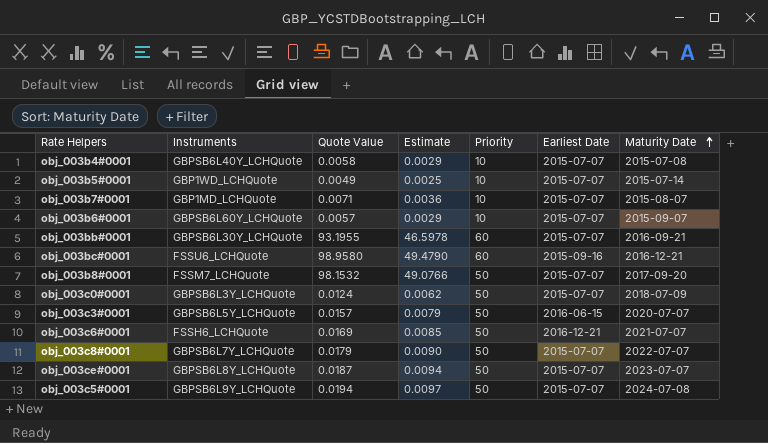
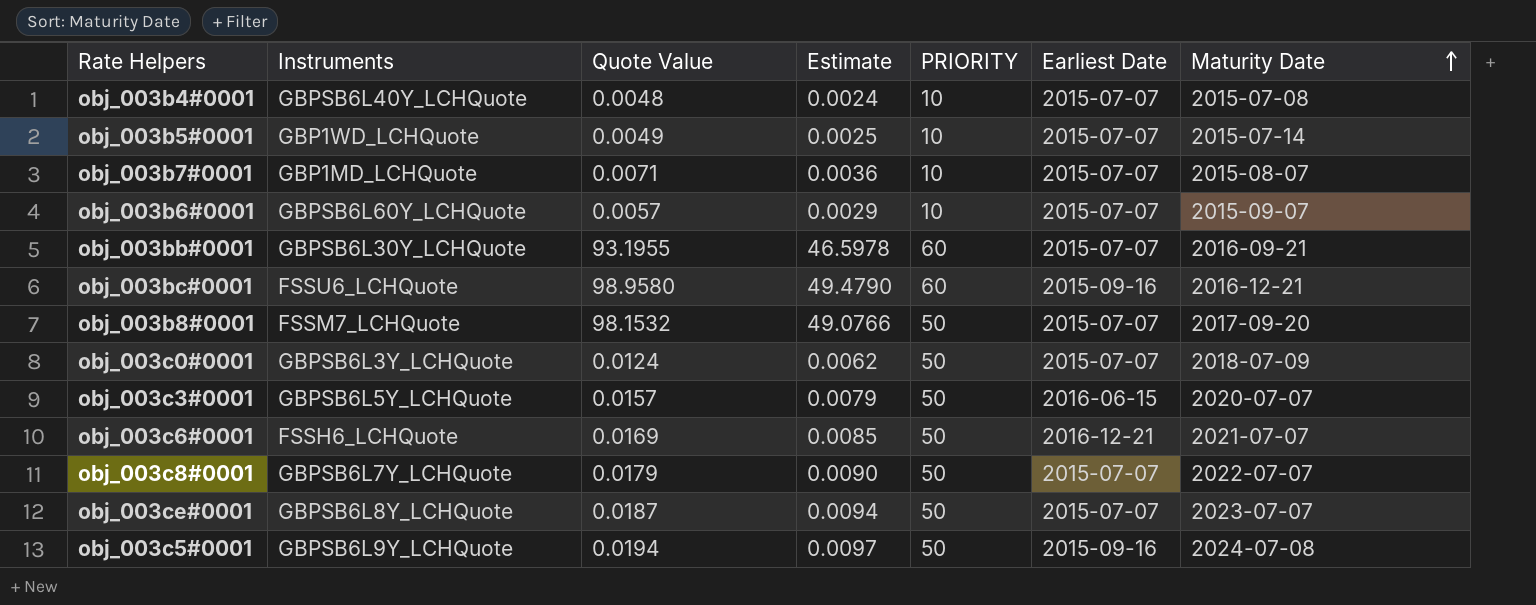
column name: Priority -> PRIORITY
obj_003b4#0001 | Quote Value: 0.0058 -> 0.0048
obj_003b4#0001 | Estimate: 0.0029 -> 0.0024
obj_003c5#0001 | Earliest Date: 2015-07-07 -> 2015-09-16

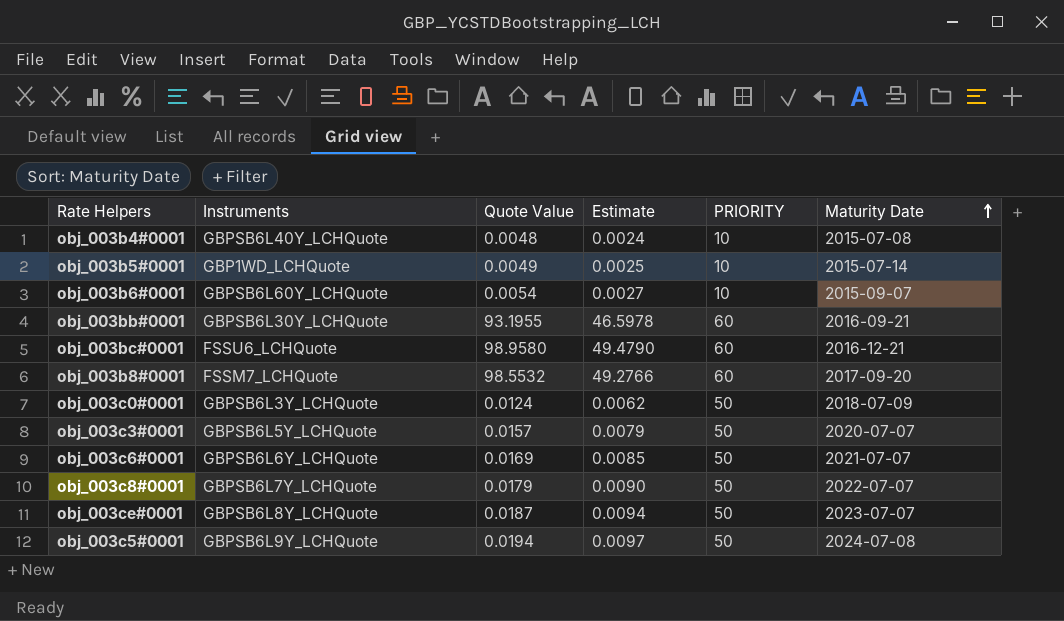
column Earliest Date | position: 6 -> none
row obj_003b7#0001: GBP1MD_LCHQuote | 0.0071 | 0.0036 | 10 | 2015-07-07 | 2015-08-07 -> none
obj_003b6#0001 | Quote Value: 0.0057 -> 0.0054
obj_003b6#0001 | Estimate: 0.0029 -> 0.0027
obj_003b8#0001 | Quote Value: 98.1532 -> 98.5532
obj_003b8#0001 | Estimate: 49.0766 -> 49.2766
obj_003b8#0001 | PRIORITY: 50 -> 60
obj_003c6#0001 | Instruments: FSSH6_LCHQuote -> GBPSB6L6Y_LCHQuote

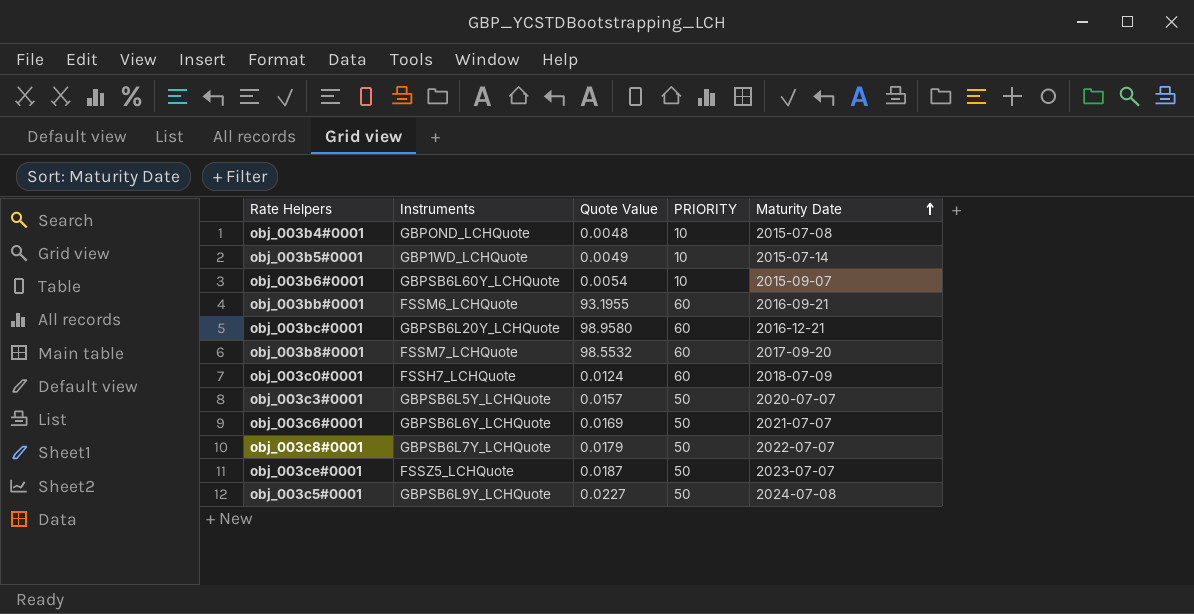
column Estimate | formula: [Quote Value] * 0.5 -> none
obj_003b4#0001 | Instruments: GBPSB6L40Y_LCHQuote -> GBPOND_LCHQuote
obj_003bb#0001 | Instruments: GBPSB6L30Y_LCHQuote -> FSSM6_LCHQuote
obj_003bc#0001 | Instruments: FSSU6_LCHQuote -> GBPSB6L20Y_LCHQuote
obj_003c0#0001 | Instruments: GBPSB6L3Y_LCHQuote -> FSSH7_LCHQuote
obj_003c0#0001 | PRIORITY: 50 -> 60
obj_003ce#0001 | Instruments: GBPSB6L8Y_LCHQuote -> FSSZ5_LCHQuote
obj_003c5#0001 | Quote Value: 0.0194 -> 0.0227

